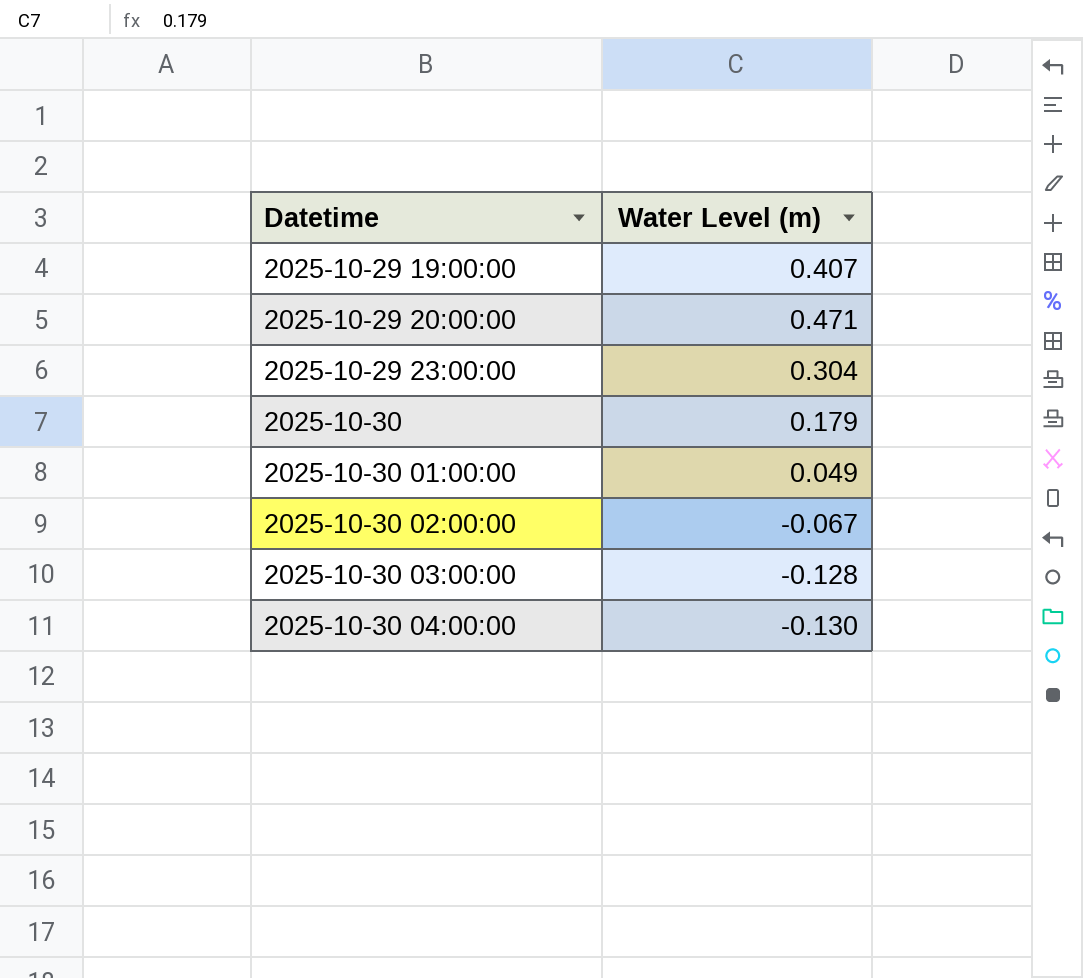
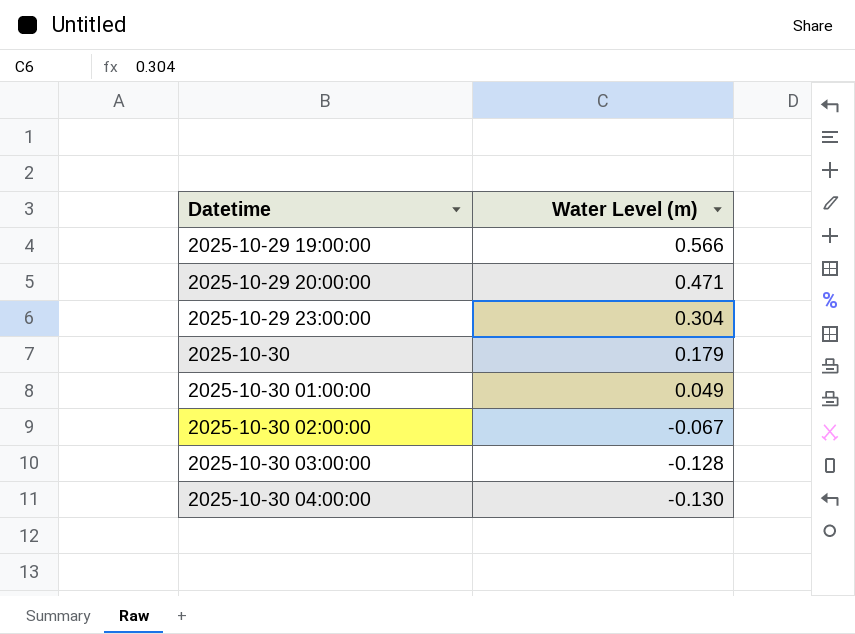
2025-10-29 19:00:00 | Water Level (m): 0.407 -> 0.566

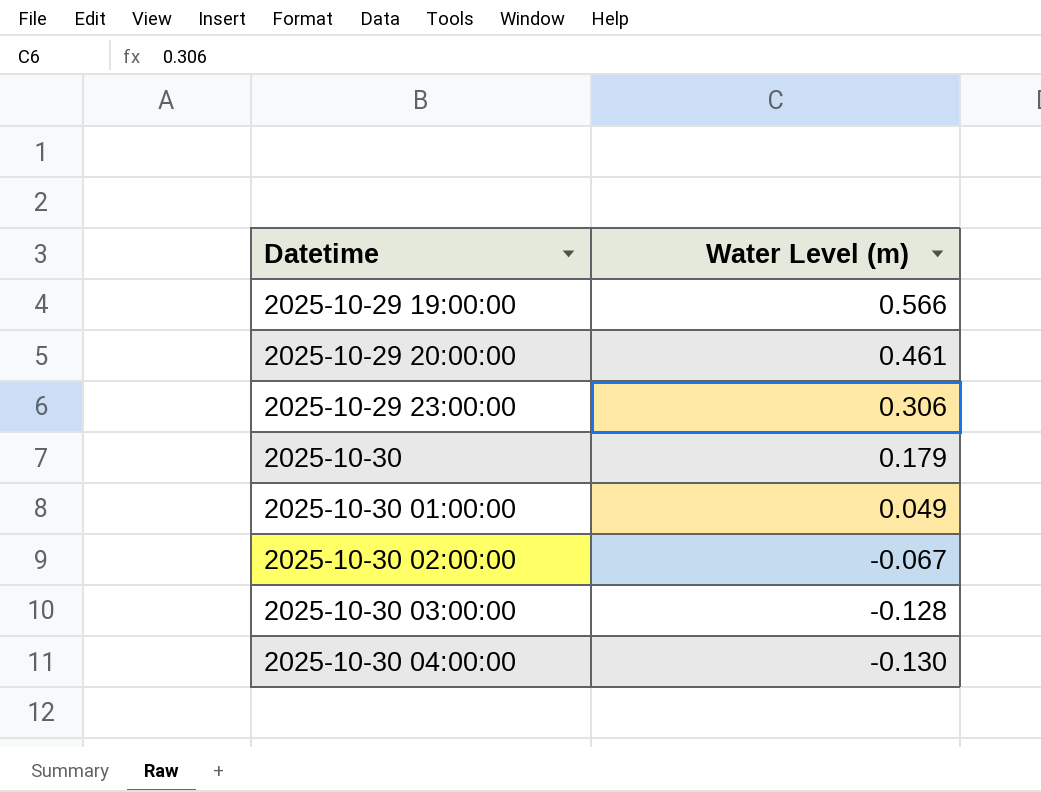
2025-10-29 20:00:00 | Water Level (m): 0.471 -> 0.461
2025-10-29 23:00:00 | Water Level (m): 0.304 -> 0.306

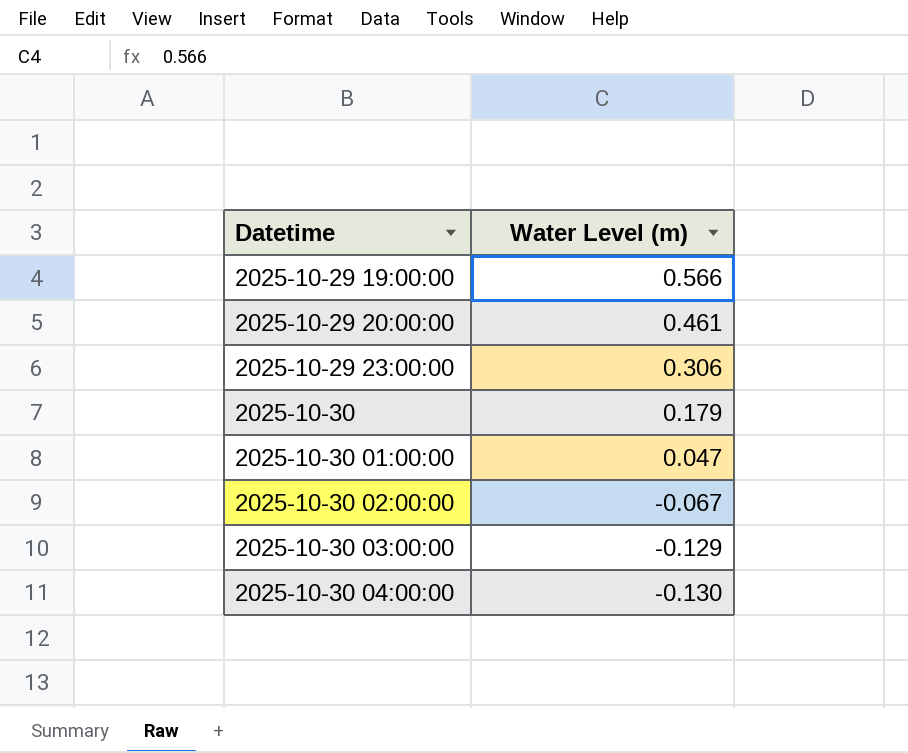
2025-10-30 01:00:00 | Water Level (m): 0.049 -> 0.047
2025-10-30 03:00:00 | Water Level (m): -0.128 -> -0.129

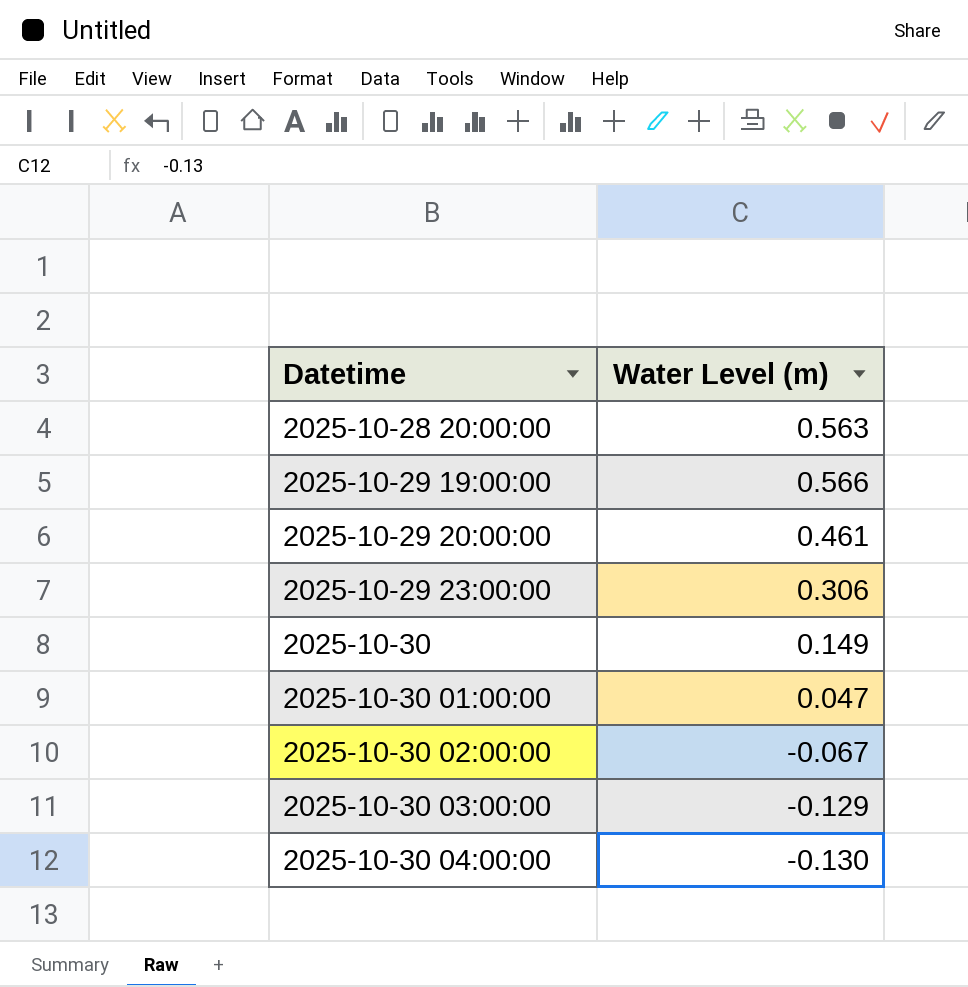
row 2025-10-28 20:00:00: none -> 0.563
2025-10-30 | Water Level (m): 0.179 -> 0.149

